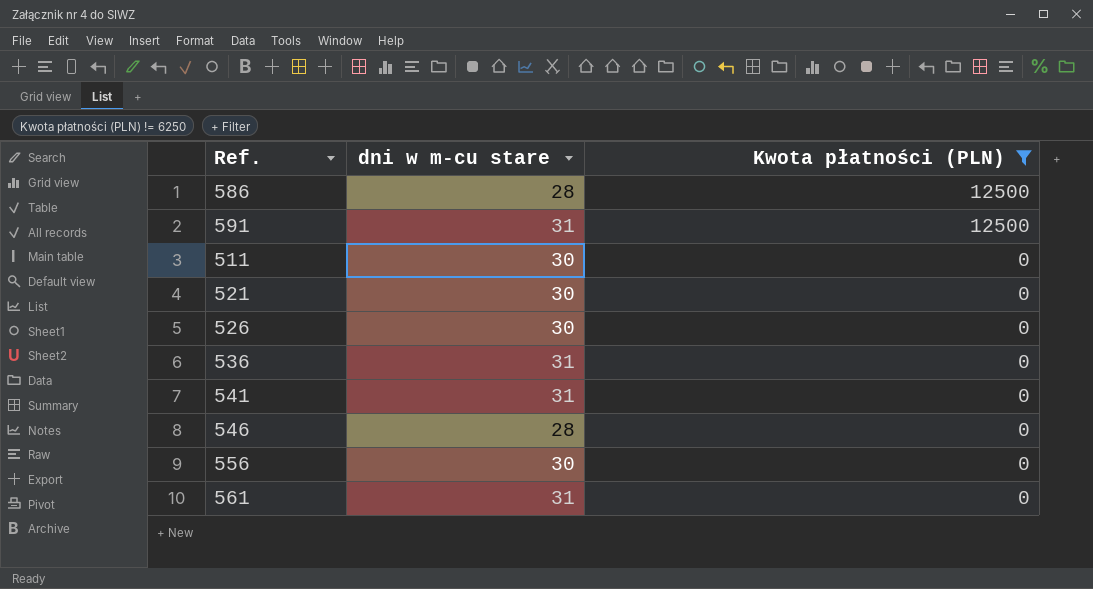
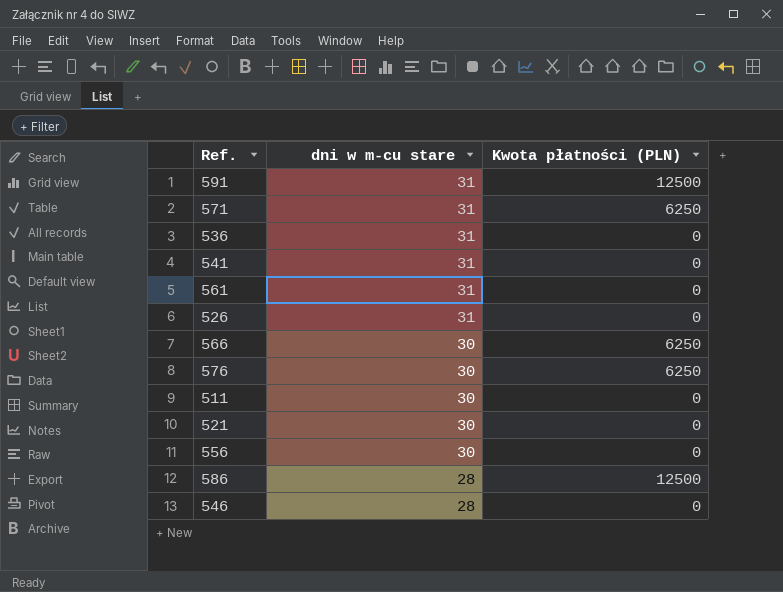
filter: Kwota płatności (PLN) != 6250 -> none
row order: Kwota płatności (PLN) descending -> dni w m-cu stare descending
526 | dni w m-cu stare: 30 -> 31

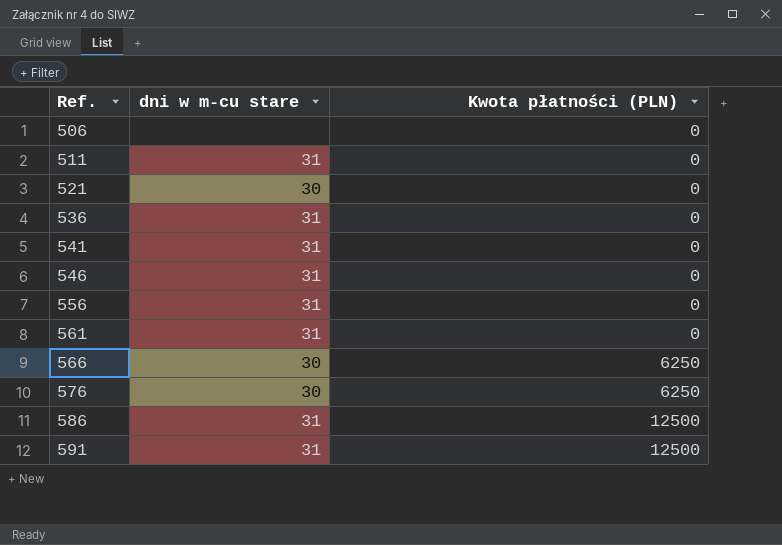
row order: dni w m-cu stare descending -> Ref. ascending
row 571: 31 | 6250 -> none
row 526: 31 | 0 -> none
row 506: none -> none | 0
511 | dni w m-cu stare: 30 -> 31
546 | dni w m-cu stare: 28 -> 31
556 | dni w m-cu stare: 30 -> 31
586 | dni w m-cu stare: 28 -> 31

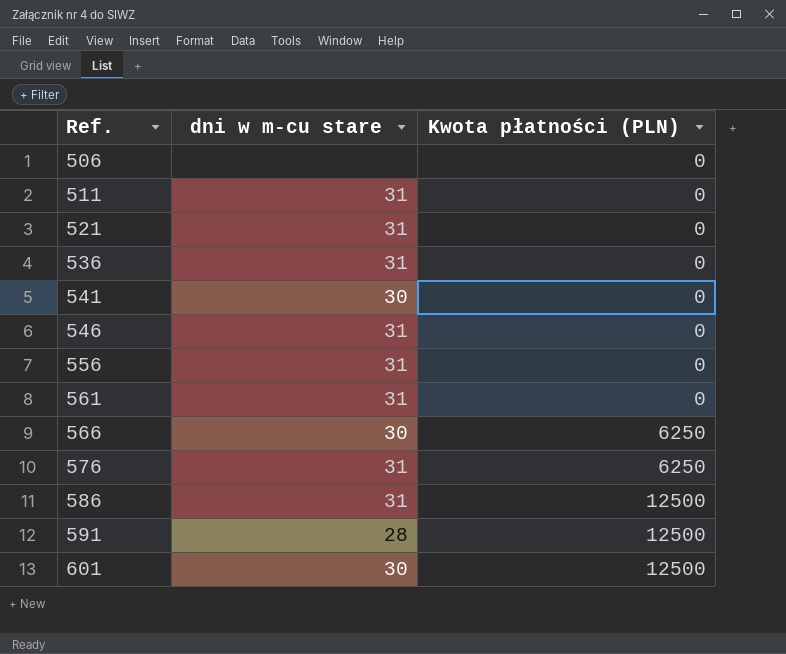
521 | dni w m-cu stare: 30 -> 31
541 | dni w m-cu stare: 31 -> 30
576 | dni w m-cu stare: 30 -> 31
591 | dni w m-cu stare: 31 -> 28
row 601: none -> 30 | 12500

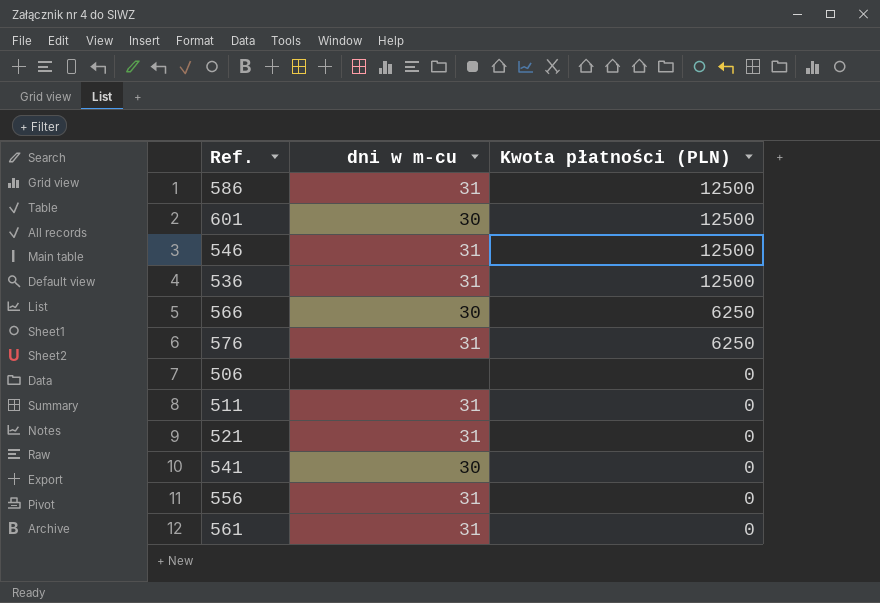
row order: Ref. ascending -> Kwota płatności (PLN) descending
column name: dni w m-cu stare -> dni w m-cu
row 591: 28 | 12500 -> none
546 | Kwota płatności (PLN): 0 -> 12500
536 | Kwota płatności (PLN): 0 -> 12500

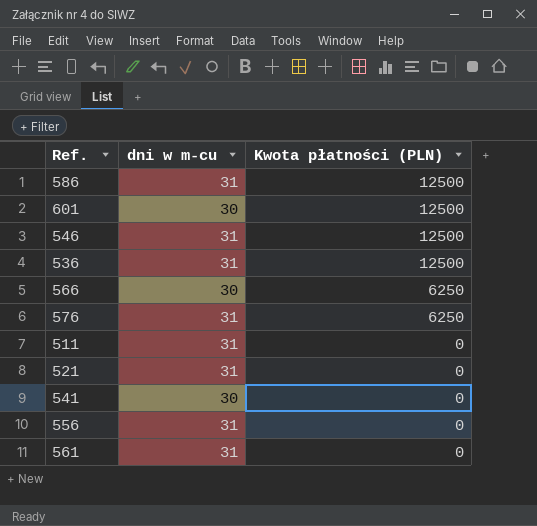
row 506: none | 0 -> none

